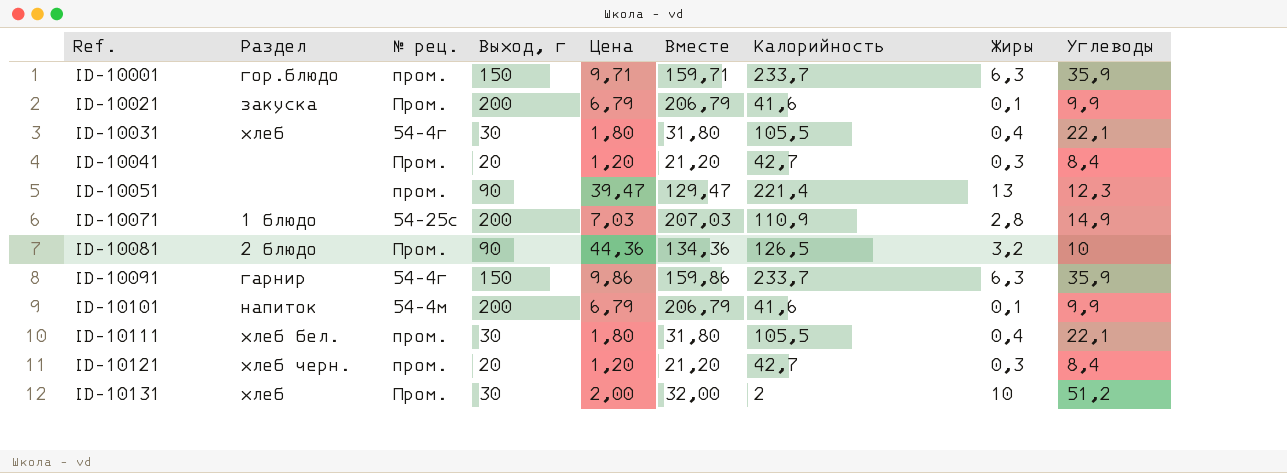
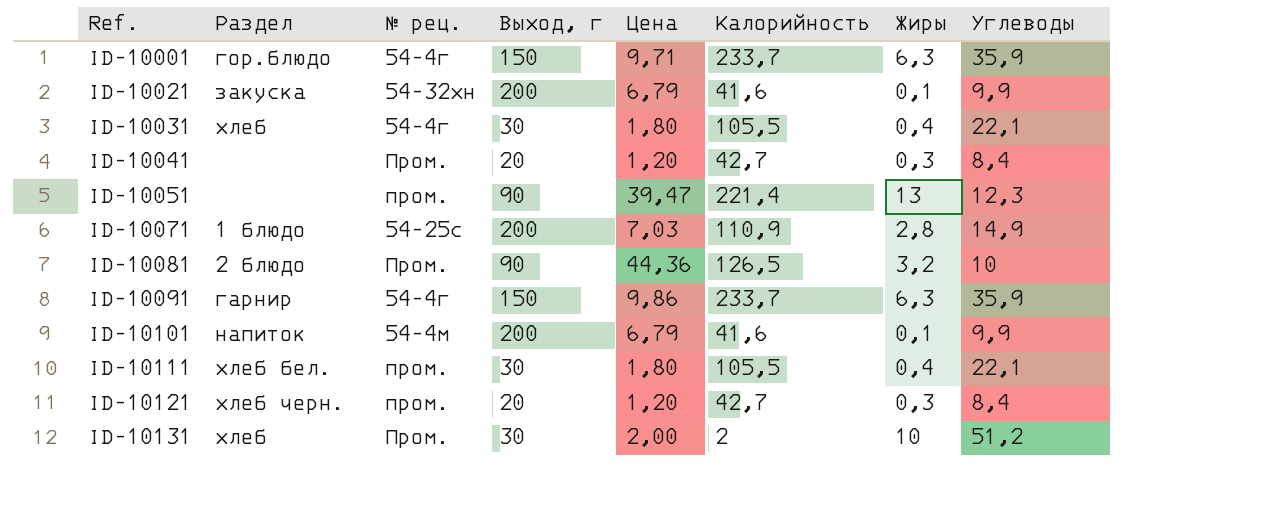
column Вместе | formula: [Выход, г] + [Цена] -> none
ID-10001 | № рец.: пром. -> 54-4г
ID-10021 | № рец.: Пром. -> 54-32хн

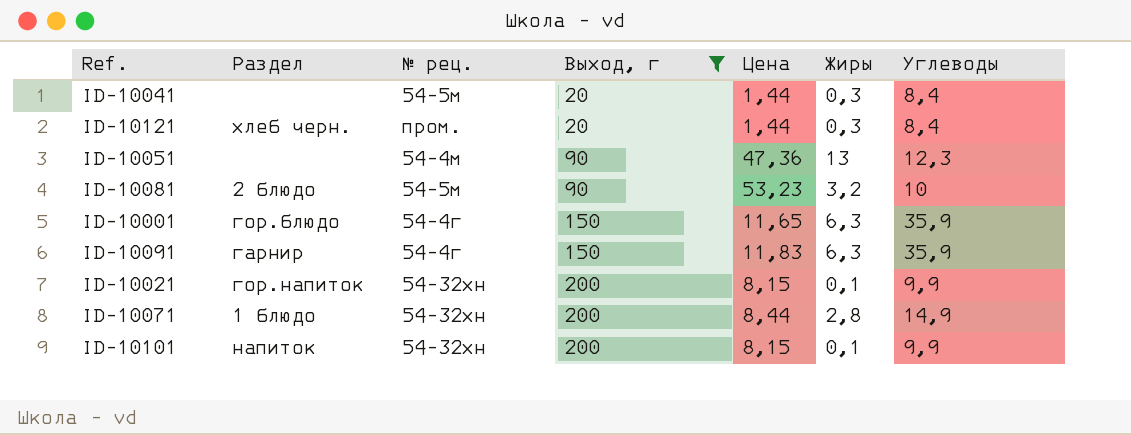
filter: none -> Выход, г != 30
row order: Ref. ascending -> Выход, г ascending
column Калорийность | position: 6 -> none
ID-10041 | № рец.: Пром. -> 54-5м
ID-10041 | Цена: 1,20 -> 1,44
ID-10121 | Цена: 1,20 -> 1,44
ID-10051 | № рец.: пром. -> 54-4м
ID-10051 | Цена: 39,47 -> 47,36
ID-10081 | № рец.: Пром. -> 54-5м
ID-10081 | Цена: 44,36 -> 53,23
ID-10001 | Цена: 9,71 -> 11,65
ID-10091 | Цена: 9,86 -> 11,83
ID-10021 | Раздел: закуска -> гор.напиток
ID-10021 | Цена: 6,79 -> 8,15
ID-10071 | № рец.: 54-25с -> 54-32хн
ID-10071 | Цена: 7,03 -> 8,44
ID-10101 | № рец.: 54-4м -> 54-32хн
ID-10101 | Цена: 6,79 -> 8,15

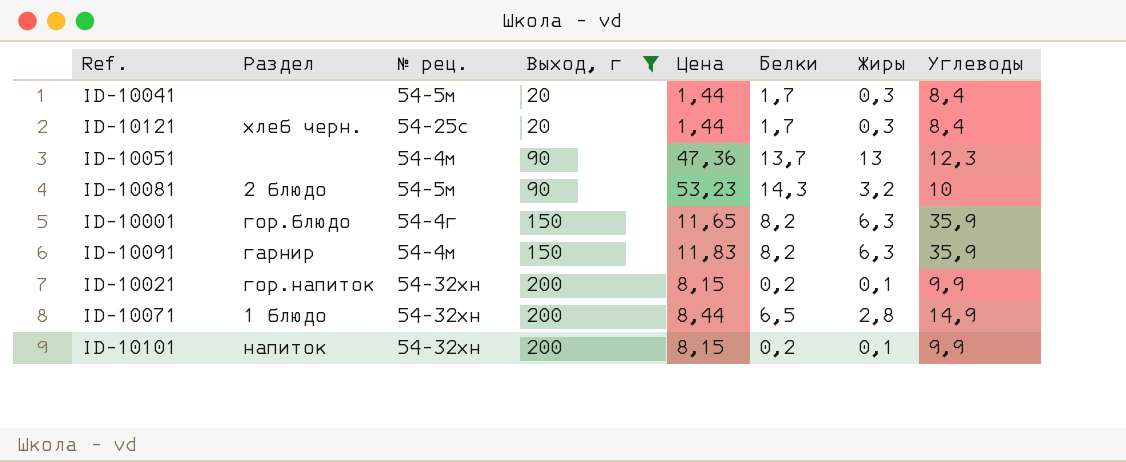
column Белки | position: none -> 6
ID-10121 | № рец.: пром. -> 54-25с
ID-10091 | № рец.: 54-4г -> 54-4м

